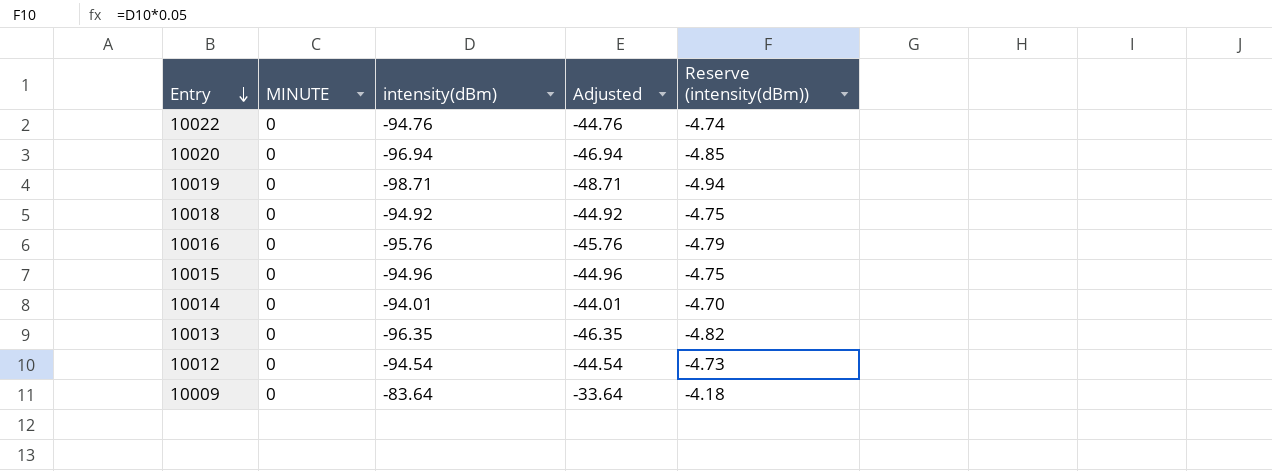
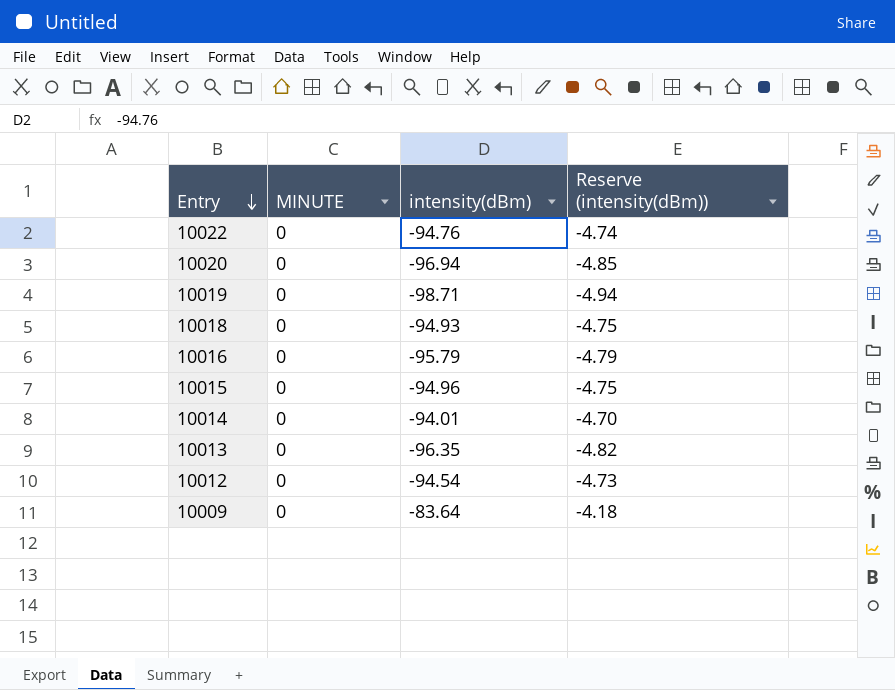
column Adjusted | formula: [intensity(dBm)] + 50 -> none
10018 | intensity(dBm): -94.92 -> -94.93
10016 | intensity(dBm): -95.76 -> -95.79

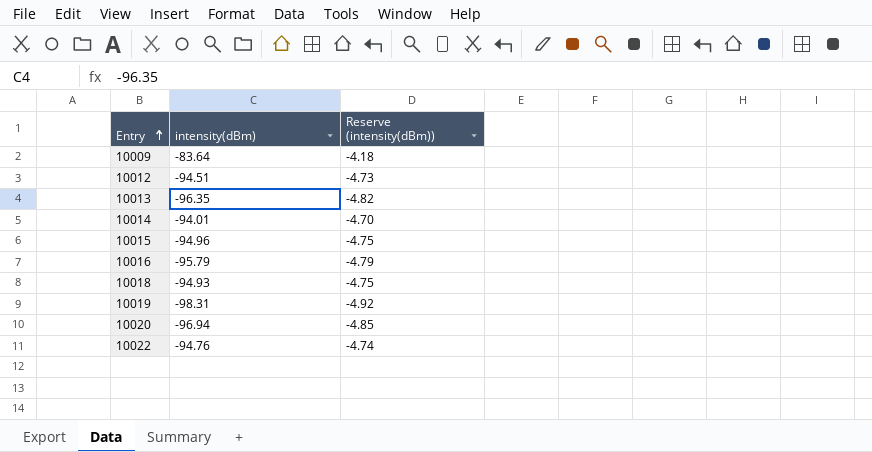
row order: Entry descending -> Entry ascending
column MINUTE | position: 2 -> none
10012 | intensity(dBm): -94.54 -> -94.51
10019 | intensity(dBm): -98.71 -> -98.31
10019 | Reserve (intensity(dBm)): -4.94 -> -4.92

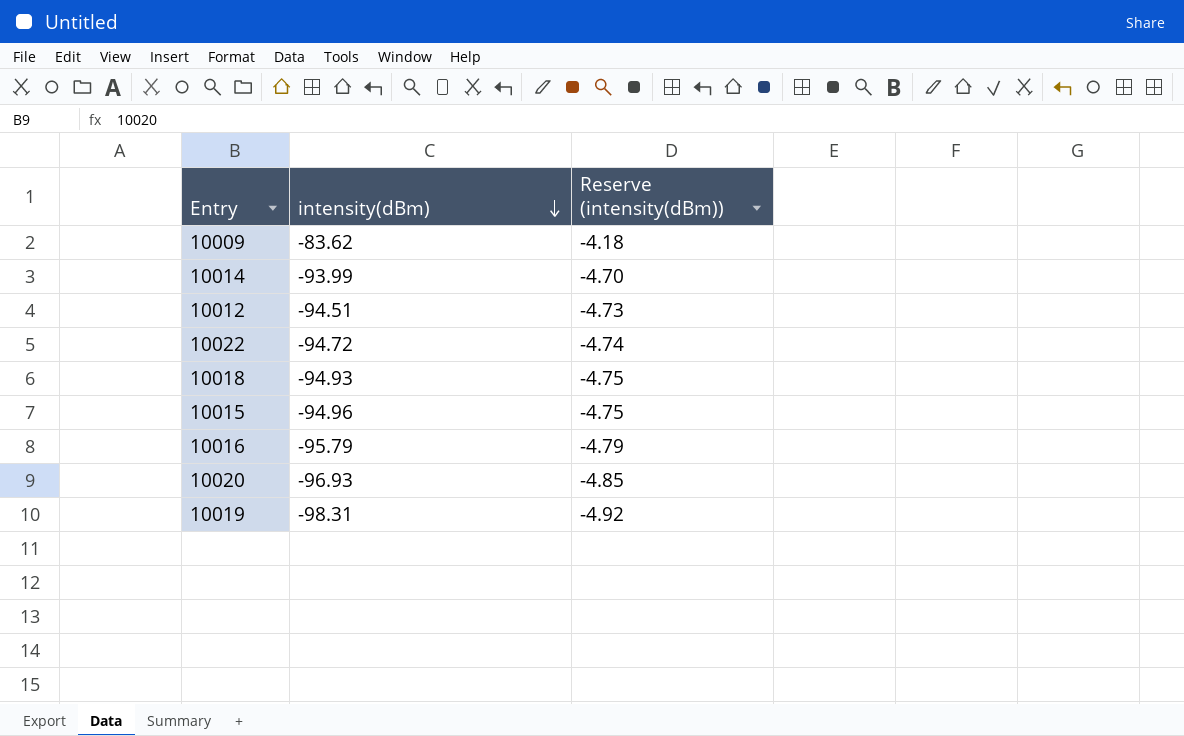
row order: Entry ascending -> intensity(dBm) descending
row 10013: -96.35 | -4.82 -> none
10009 | intensity(dBm): -83.64 -> -83.62
10014 | intensity(dBm): -94.01 -> -93.99
10022 | intensity(dBm): -94.76 -> -94.72
10020 | intensity(dBm): -96.94 -> -96.93

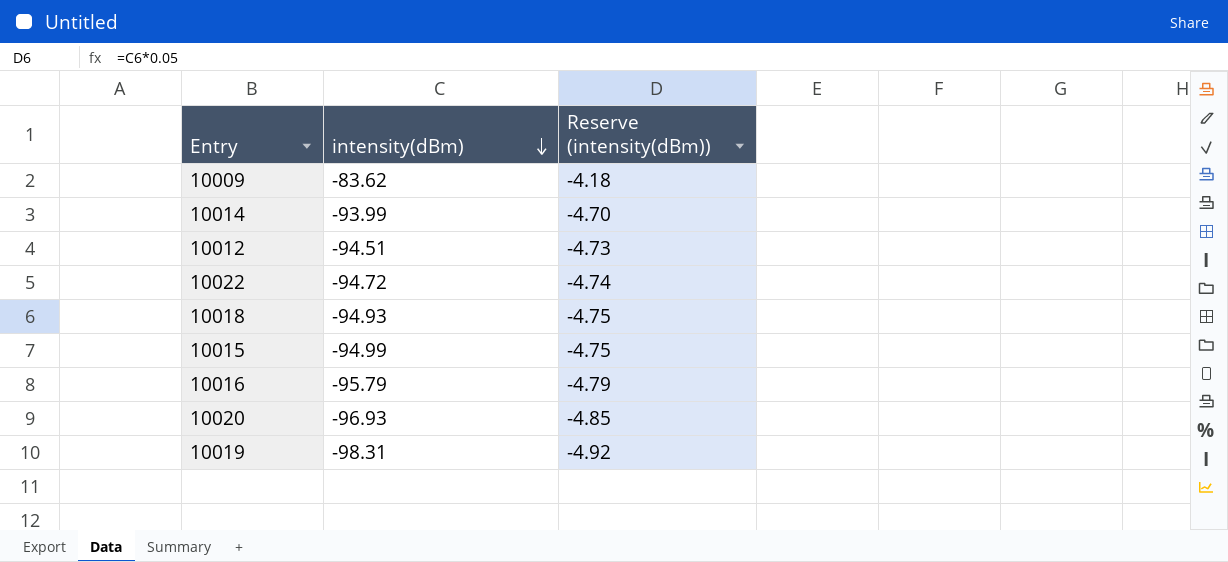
10015 | intensity(dBm): -94.96 -> -94.99

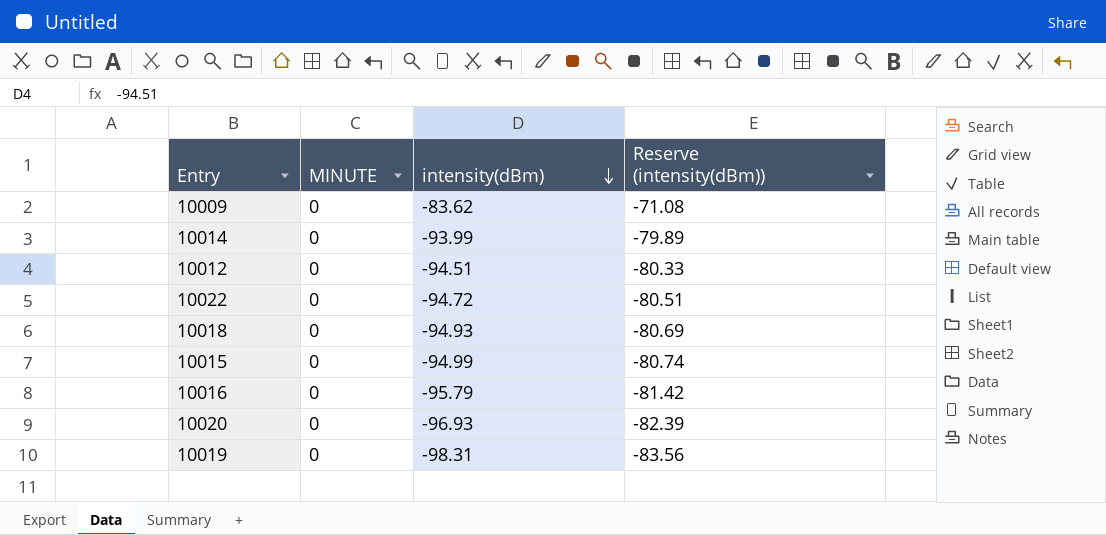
column MINUTE | position: none -> 2
column Reserve (intensity(dBm)) | formula: [intensity(dBm)] * 0.05 -> [intensity(dBm)] * 0.85

